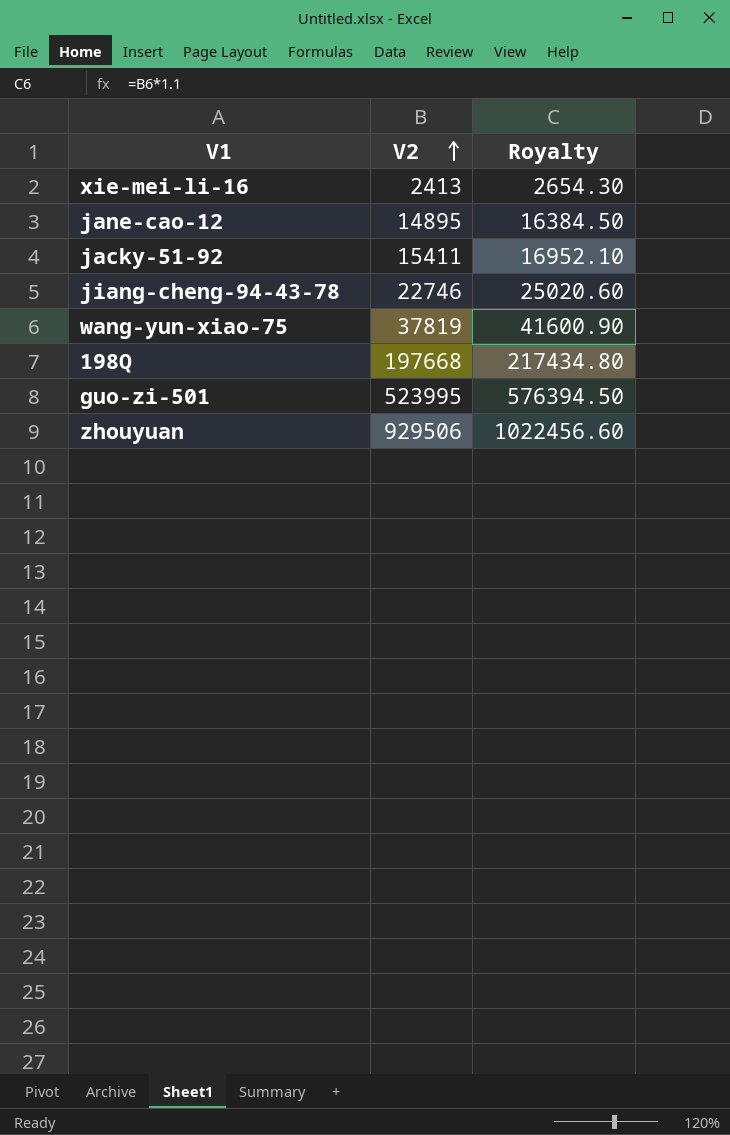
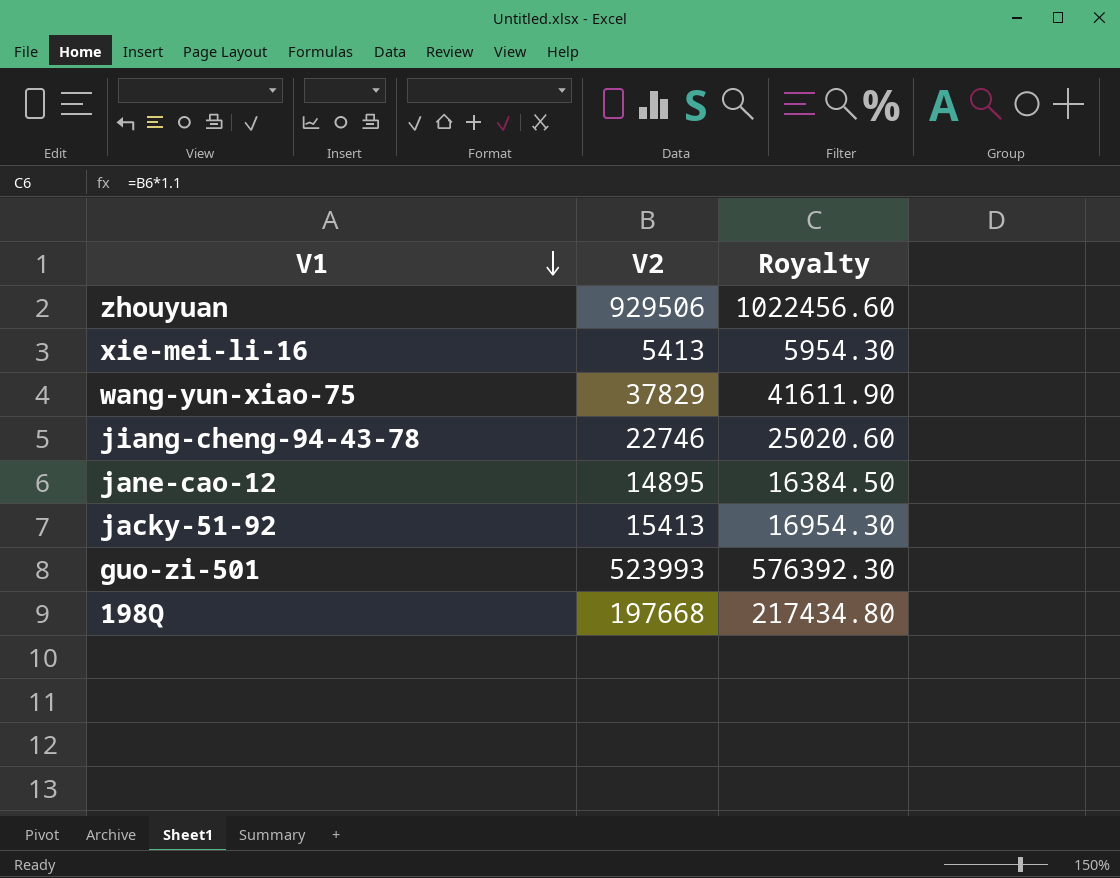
row order: V2 ascending -> V1 descending
xie-mei-li-16 | V2: 2413 -> 5413
xie-mei-li-16 | Royalty: 2654.30 -> 5954.30
wang-yun-xiao-75 | V2: 37819 -> 37829
wang-yun-xiao-75 | Royalty: 41600.90 -> 41611.90
jacky-51-92 | V2: 15411 -> 15413
jacky-51-92 | Royalty: 16952.10 -> 16954.30
guo-zi-501 | V2: 523995 -> 523993
guo-zi-501 | Royalty: 576394.50 -> 576392.30

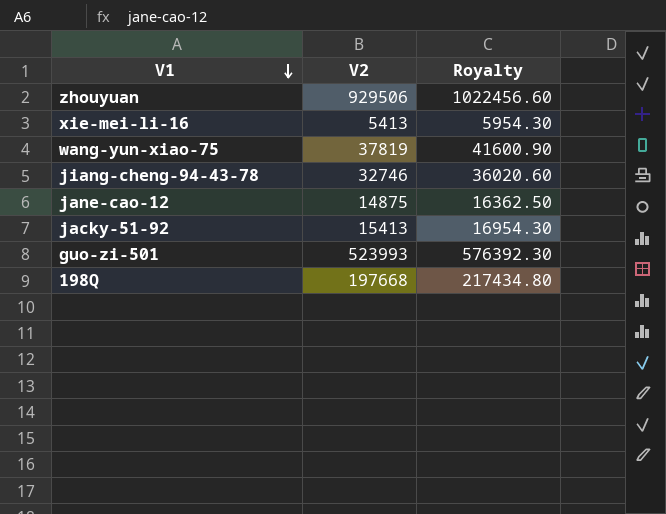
wang-yun-xiao-75 | V2: 37829 -> 37819
wang-yun-xiao-75 | Royalty: 41611.90 -> 41600.90
jiang-cheng-94-43-78 | V2: 22746 -> 32746
jiang-cheng-94-43-78 | Royalty: 25020.60 -> 36020.60
jane-cao-12 | V2: 14895 -> 14875
jane-cao-12 | Royalty: 16384.50 -> 16362.50

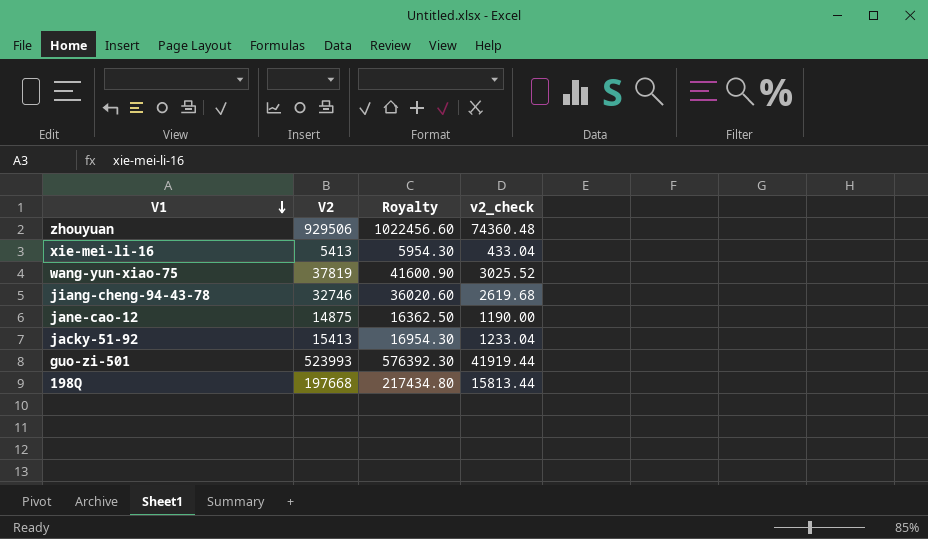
column v2_check | formula: none -> [V2] * 0.08

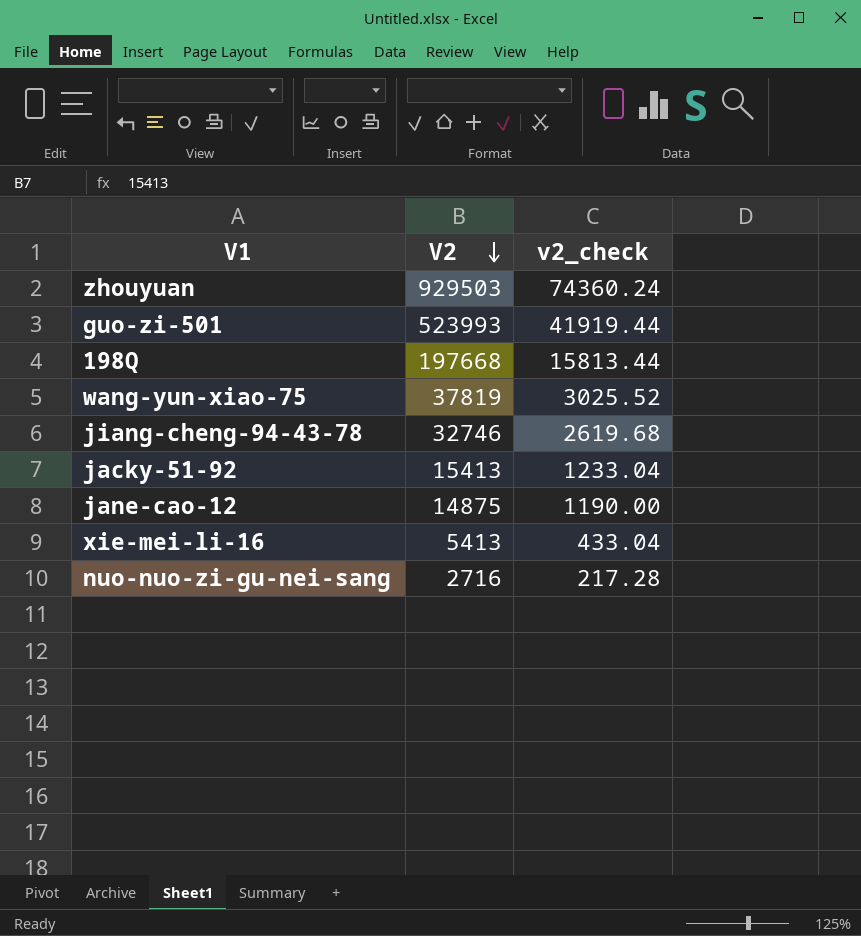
row order: V1 descending -> V2 descending
column Royalty | formula: [V2] * 1.1 -> none
zhouyuan | V2: 929506 -> 929503
zhouyuan | v2_check: 74360.48 -> 74360.24
row nuo-nuo-zi-gu-nei-sang: none -> 2716 | 217.28

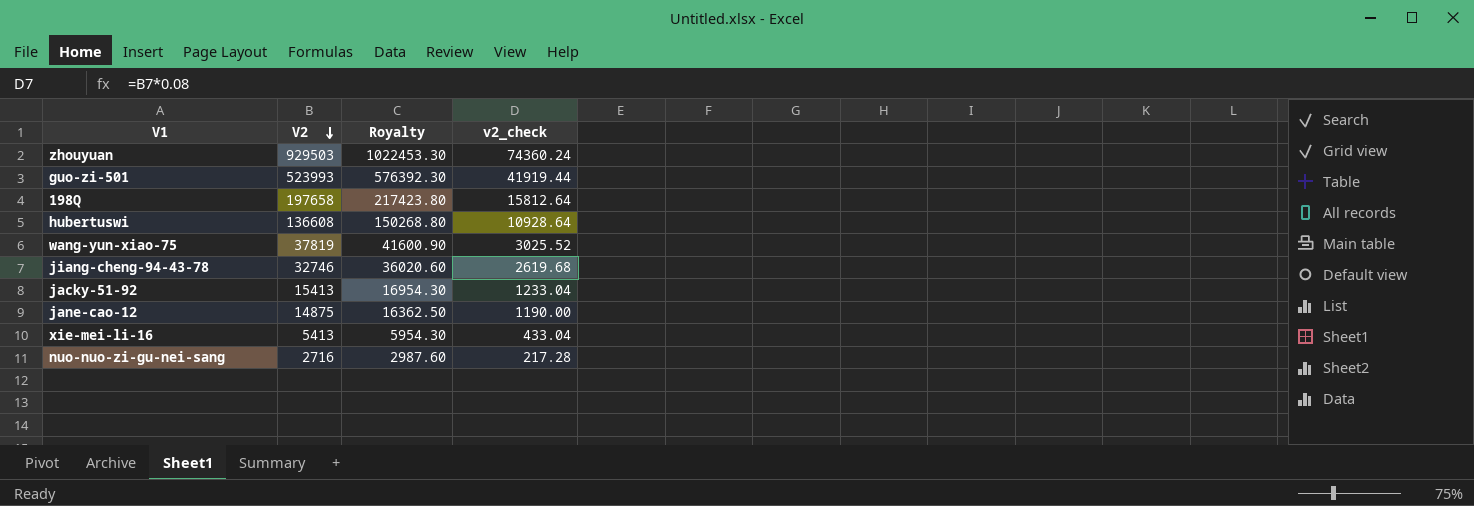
column Royalty | formula: none -> [V2] * 1.1
198Q | V2: 197668 -> 197658
198Q | v2_check: 15813.44 -> 15812.64
row hubertuswi: none -> 136608 | 150268.80 | 10928.64

